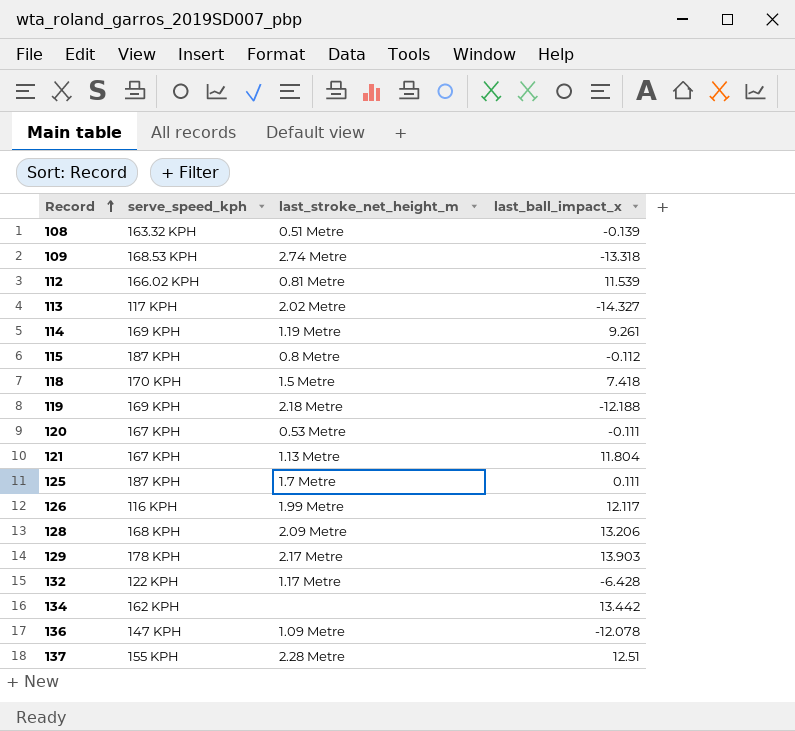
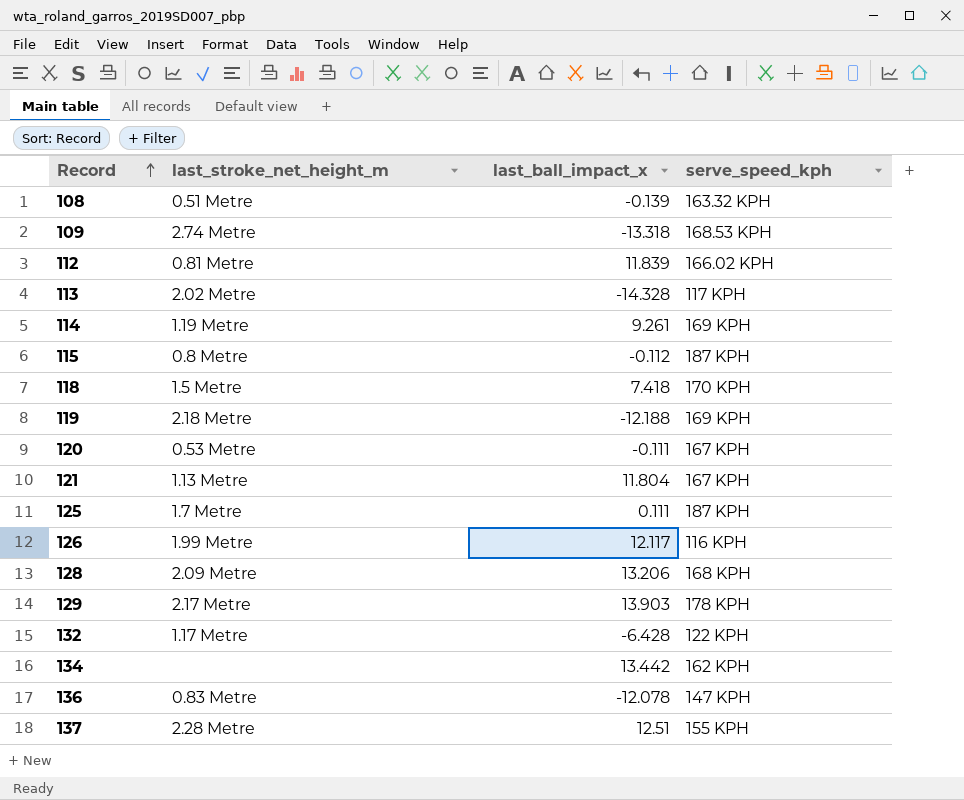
column serve_speed_kph | position: 2 -> 4
112 | last_ball_impact_x: 11.539 -> 11.839
113 | last_ball_impact_x: -14.327 -> -14.328
136 | last_stroke_net_height_m: 1.09 Metre -> 0.83 Metre

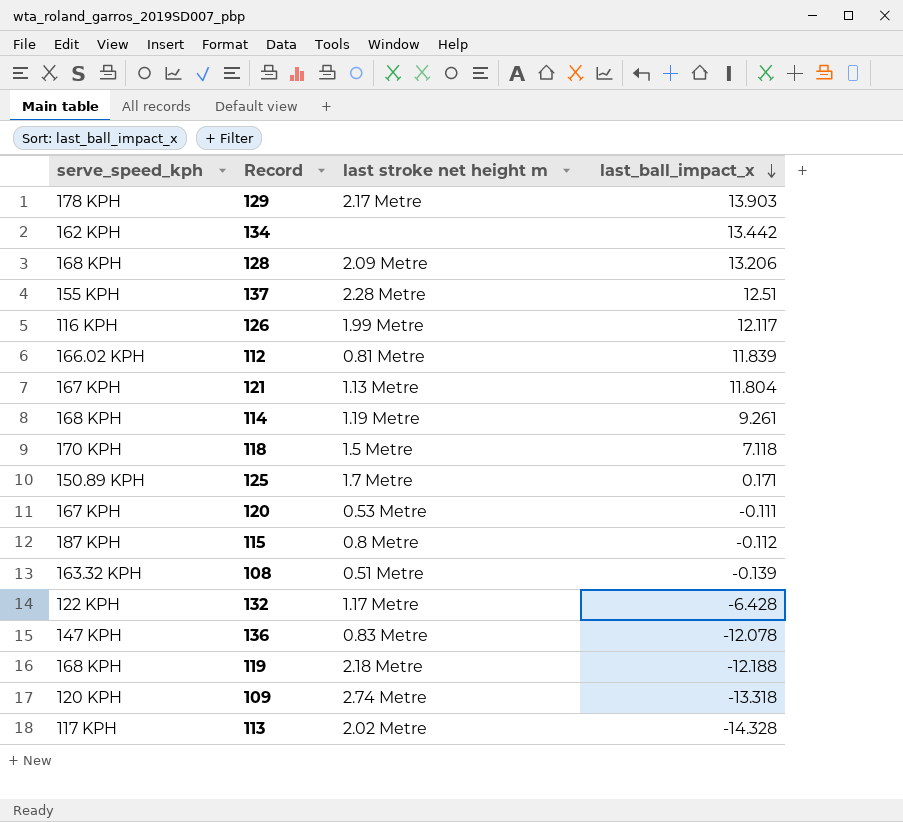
row order: Record ascending -> last_ball_impact_x descending
column serve_speed_kph | position: 4 -> 1
column name: last_stroke_net_height_m -> last stroke net height m
114 | serve_speed_kph: 169 KPH -> 168 KPH
118 | last_ball_impact_x: 7.418 -> 7.118
125 | serve_speed_kph: 187 KPH -> 150.89 KPH
125 | last_ball_impact_x: 0.111 -> 0.171
119 | serve_speed_kph: 169 KPH -> 168 KPH
109 | serve_speed_kph: 168.53 KPH -> 120 KPH

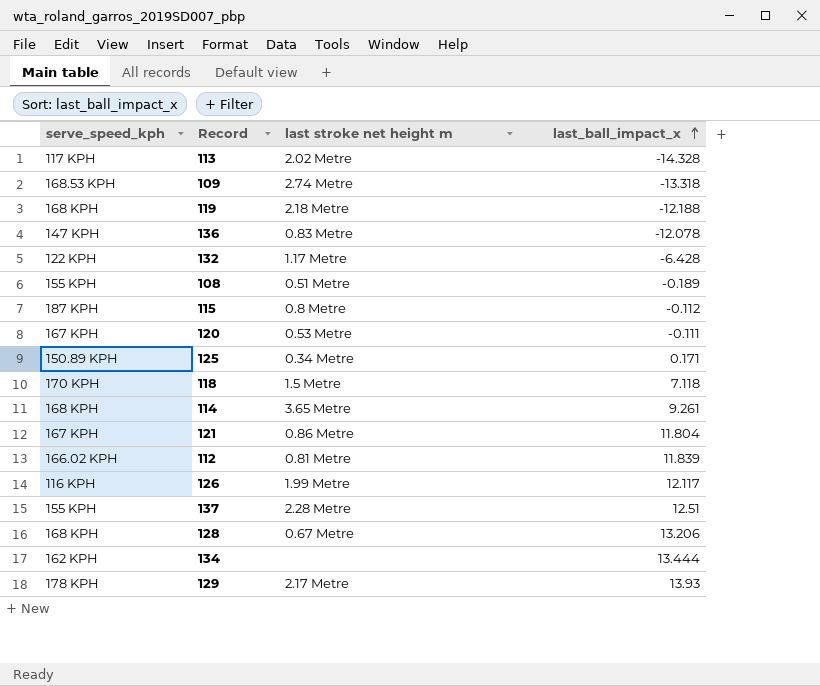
row order: last_ball_impact_x descending -> last_ball_impact_x ascending
109 | serve_speed_kph: 120 KPH -> 168.53 KPH
108 | serve_speed_kph: 163.32 KPH -> 155 KPH
108 | last_ball_impact_x: -0.139 -> -0.189
125 | last stroke net height m: 1.7 Metre -> 0.34 Metre
114 | last stroke net height m: 1.19 Metre -> 3.65 Metre
121 | last stroke net height m: 1.13 Metre -> 0.86 Metre
128 | last stroke net height m: 2.09 Metre -> 0.67 Metre
134 | last_ball_impact_x: 13.442 -> 13.444
129 | last_ball_impact_x: 13.903 -> 13.93

